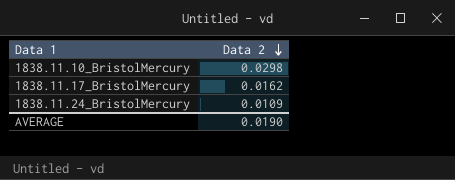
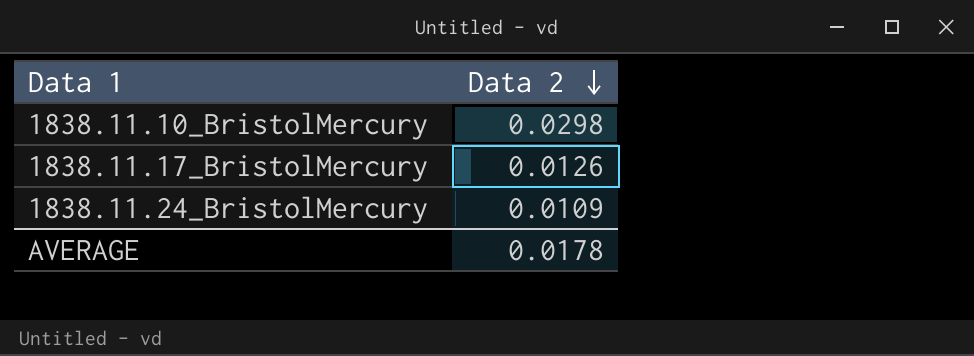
1838.11.17_BristolMercury | Data 2: 0.0162 -> 0.0126
AVERAGE | Data 2: 0.0190 -> 0.0178

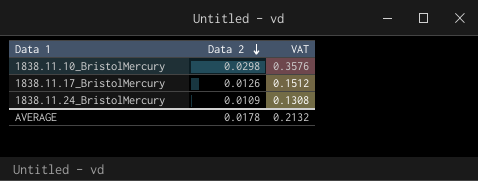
column VAT | formula: none -> [Data 2] * 12

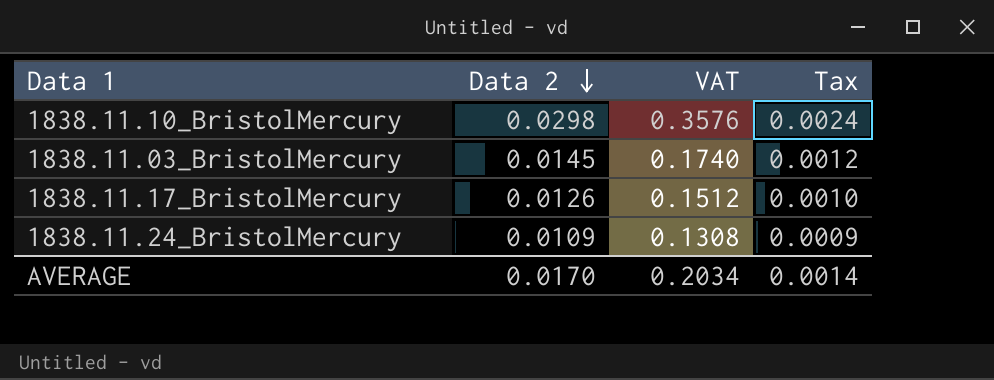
column Tax | formula: none -> [Data 2] * 0.08
row 1838.11.03_BristolMercury: none -> 0.0145 | 0.1740 | 0.0012
AVERAGE | Data 2: 0.0178 -> 0.0170
AVERAGE | VAT: 0.2132 -> 0.2034

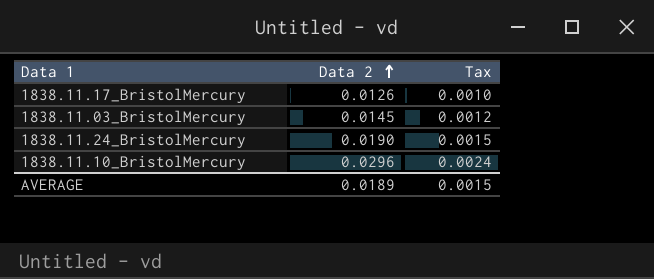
row order: Data 2 descending -> Data 2 ascending
column VAT | formula: [Data 2] * 12 -> none
1838.11.24_BristolMercury | Data 2: 0.0109 -> 0.0190
1838.11.24_BristolMercury | Tax: 0.0009 -> 0.0015
1838.11.10_BristolMercury | Data 2: 0.0298 -> 0.0296
AVERAGE | Data 2: 0.0170 -> 0.0189
AVERAGE | Tax: 0.0014 -> 0.0015

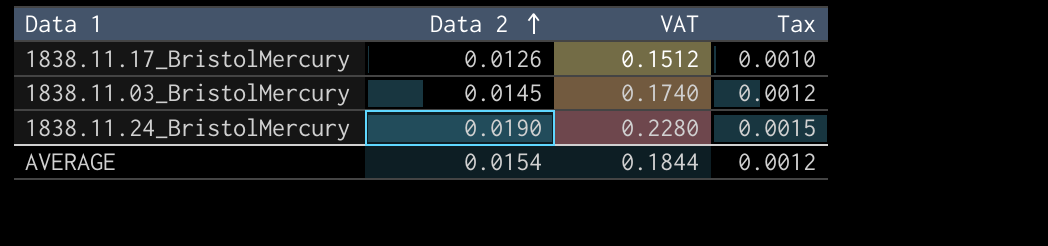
column VAT | formula: none -> [Data 2] * 12
row 1838.11.10_BristolMercury: 0.0296 | 0.0024 -> none
AVERAGE | Data 2: 0.0189 -> 0.0154
AVERAGE | Tax: 0.0015 -> 0.0012

